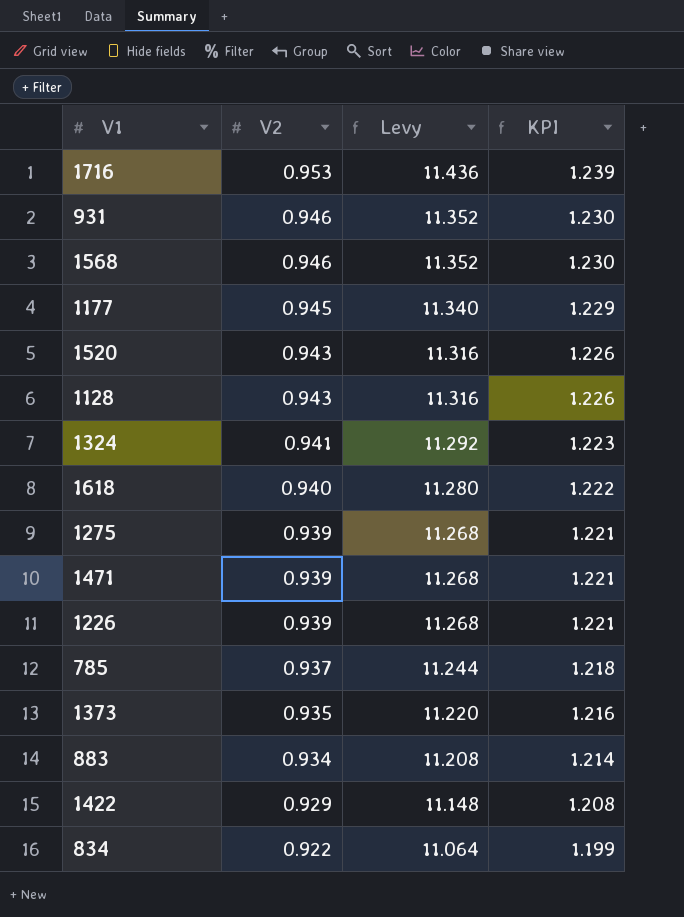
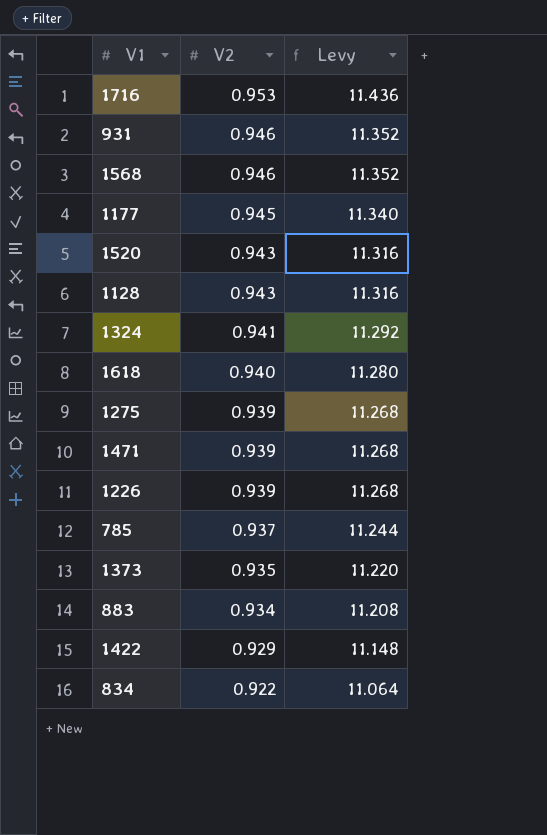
column KPI | formula: [V2] * 1.3 -> none

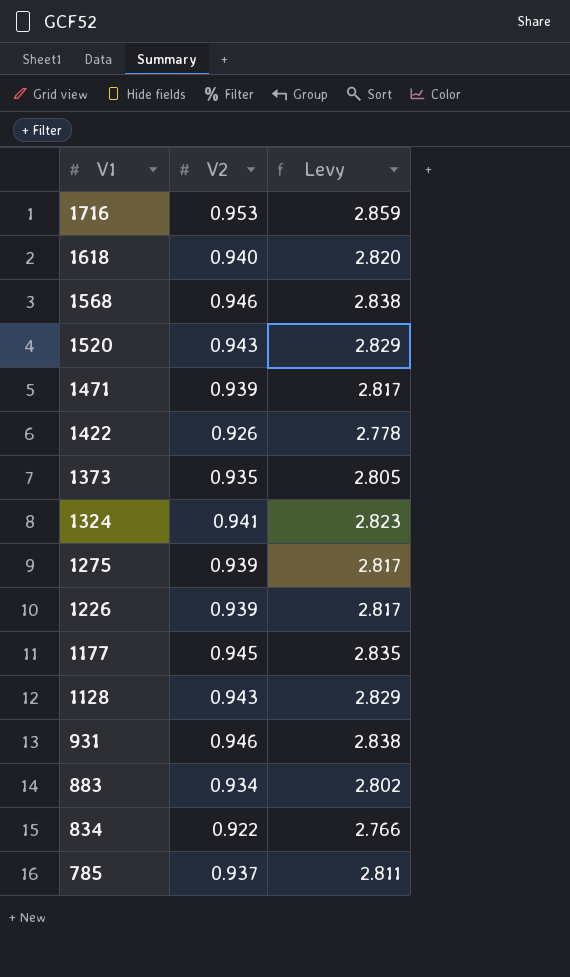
row order: V2 descending -> V1 descending
column Levy | formula: [V2] * 12 -> [V2] * 3
1422 | V2: 0.929 -> 0.926

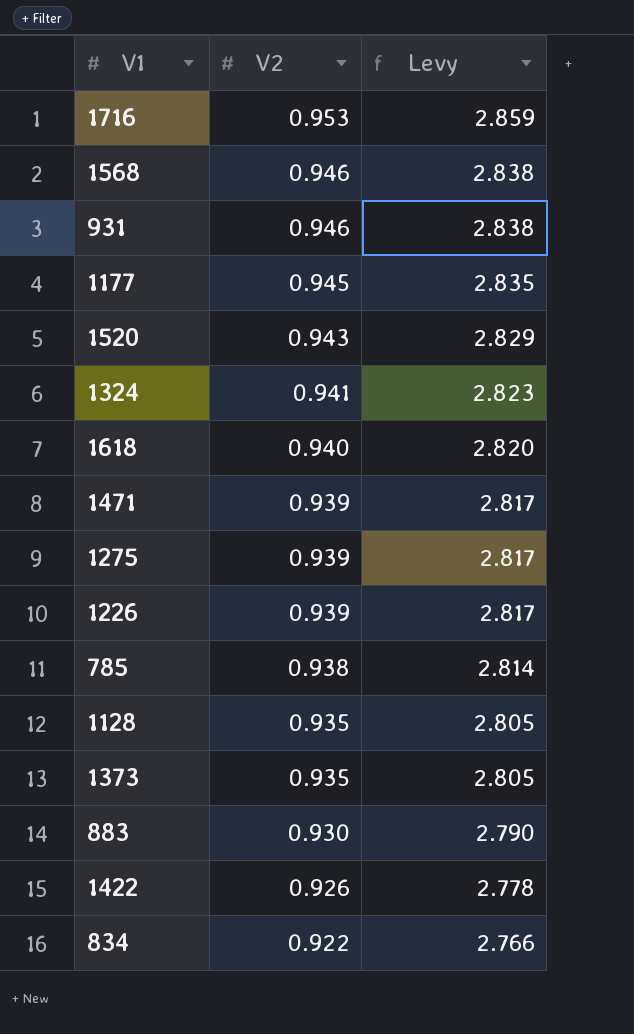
row order: V1 descending -> V2 descending
785 | V2: 0.937 -> 0.938
785 | Levy: 2.811 -> 2.814
1128 | V2: 0.943 -> 0.935
1128 | Levy: 2.829 -> 2.805
883 | V2: 0.934 -> 0.930
883 | Levy: 2.802 -> 2.790

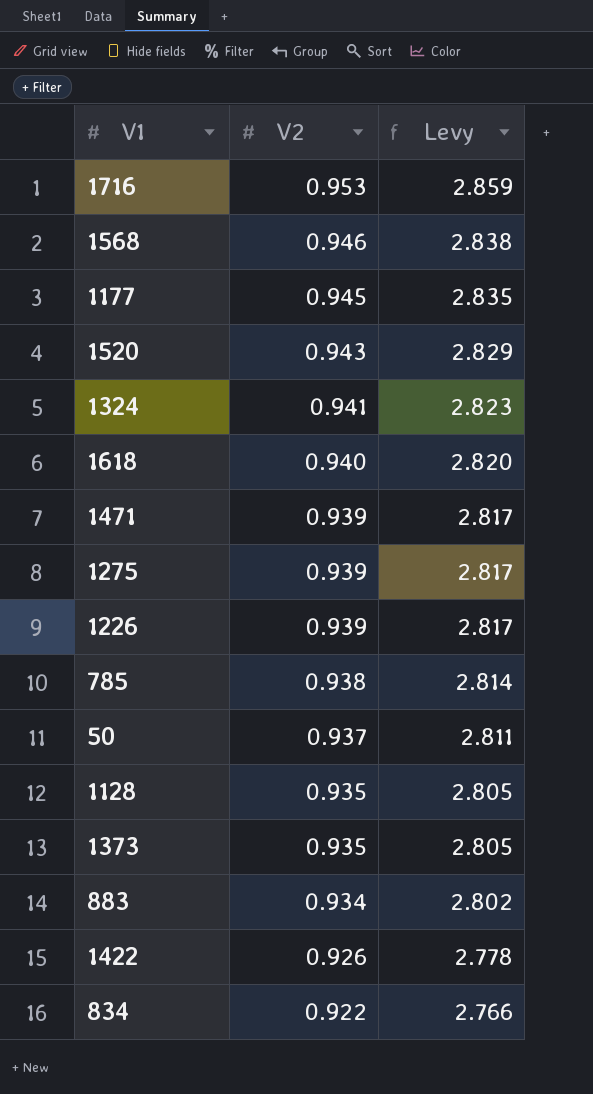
row 931: 0.946 | 2.838 -> none
row 50: none -> 0.937 | 2.811
883 | V2: 0.930 -> 0.934
883 | Levy: 2.790 -> 2.802

